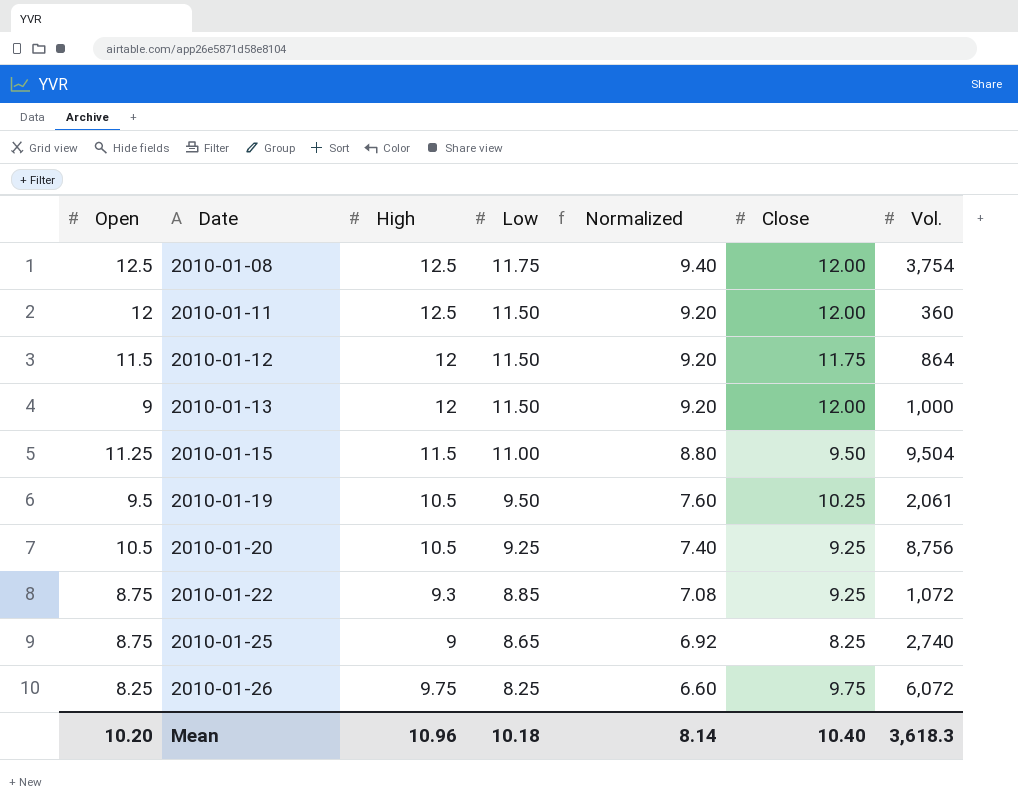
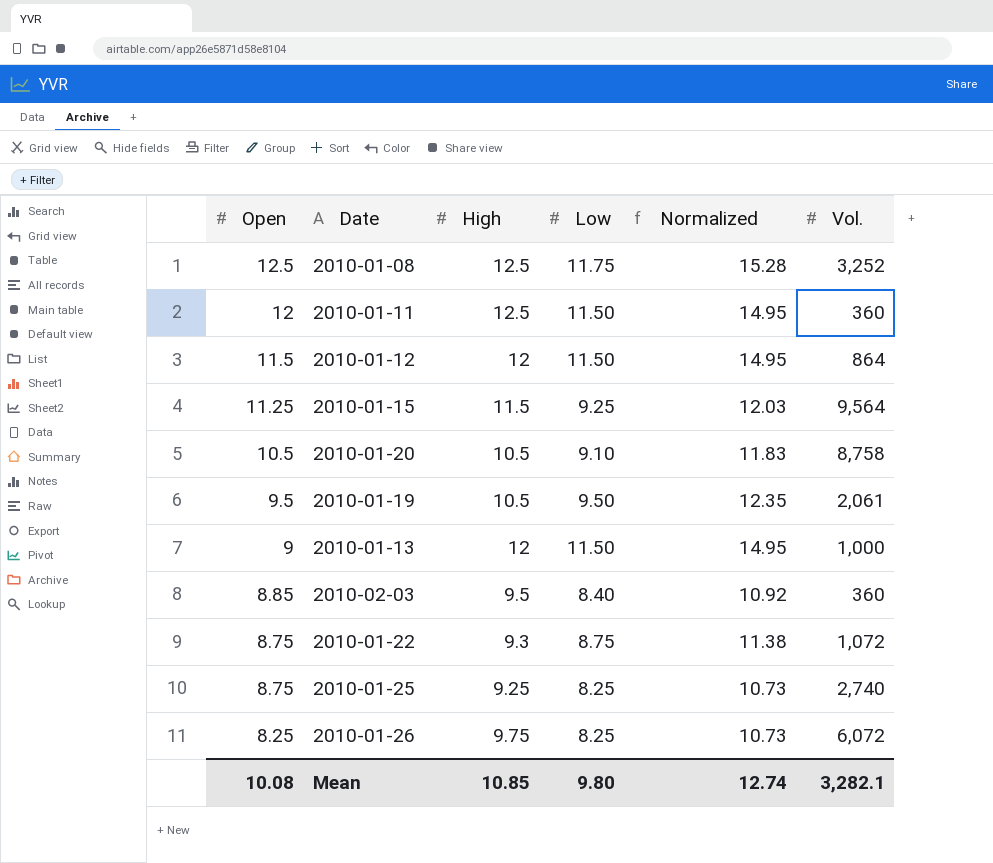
row order: Date ascending -> Open descending
column Close | position: 6 -> none
column Normalized | formula: [Low] * 0.8 -> [Low] * 1.3
2010-01-08 | Vol.: 3,754 -> 3,252
2010-01-15 | Low: 11.00 -> 9.25
2010-01-15 | Vol.: 9,504 -> 9,564
2010-01-20 | Low: 9.25 -> 9.10
2010-01-20 | Vol.: 8,756 -> 8,758
row 2010-02-03: none -> 8.85 | 9.5 | 8.40 | 10.92 | 360
2010-01-22 | Low: 8.85 -> 8.75
2010-01-25 | High: 9 -> 9.25
2010-01-25 | Low: 8.65 -> 8.25
Mean | Open: 10.20 -> 10.08
Mean | High: 10.96 -> 10.85
Mean | Low: 10.18 -> 9.80
Mean | Normalized: 8.14 -> 12.74
Mean | Vol.: 3,618.3 -> 3,282.1

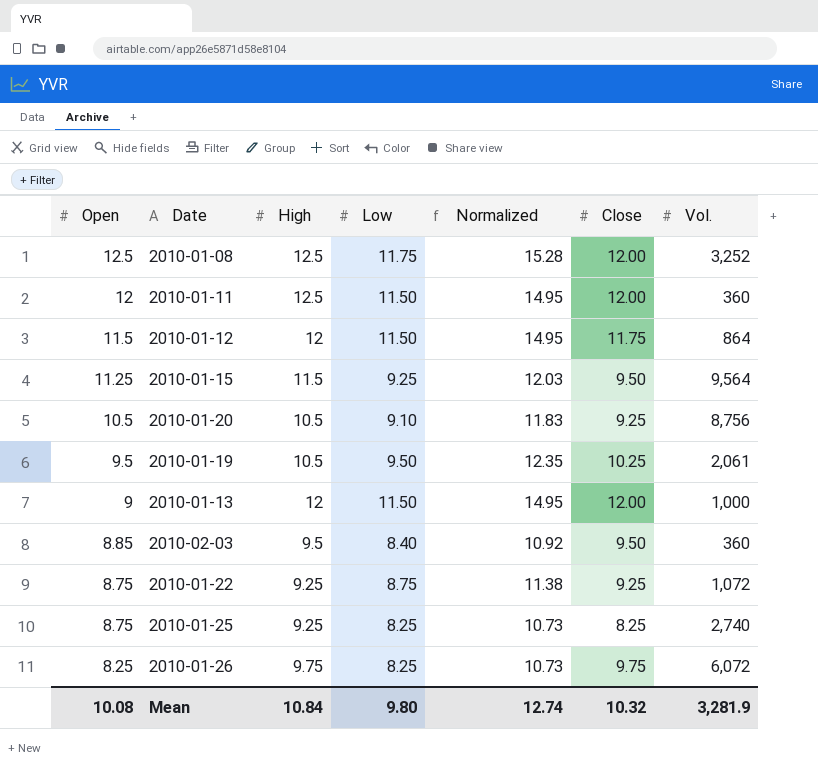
column Close | position: none -> 6
2010-01-20 | Vol.: 8,758 -> 8,756
2010-01-22 | High: 9.3 -> 9.25
Mean | High: 10.85 -> 10.84
Mean | Vol.: 3,282.1 -> 3,281.9

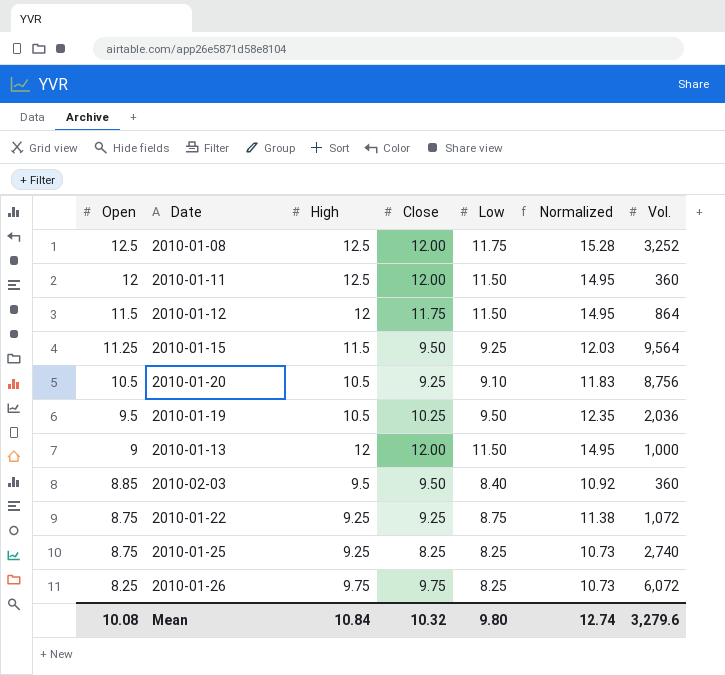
column Close | position: 6 -> 4
2010-01-19 | Vol.: 2,061 -> 2,036
Mean | Vol.: 3,281.9 -> 3,279.6

